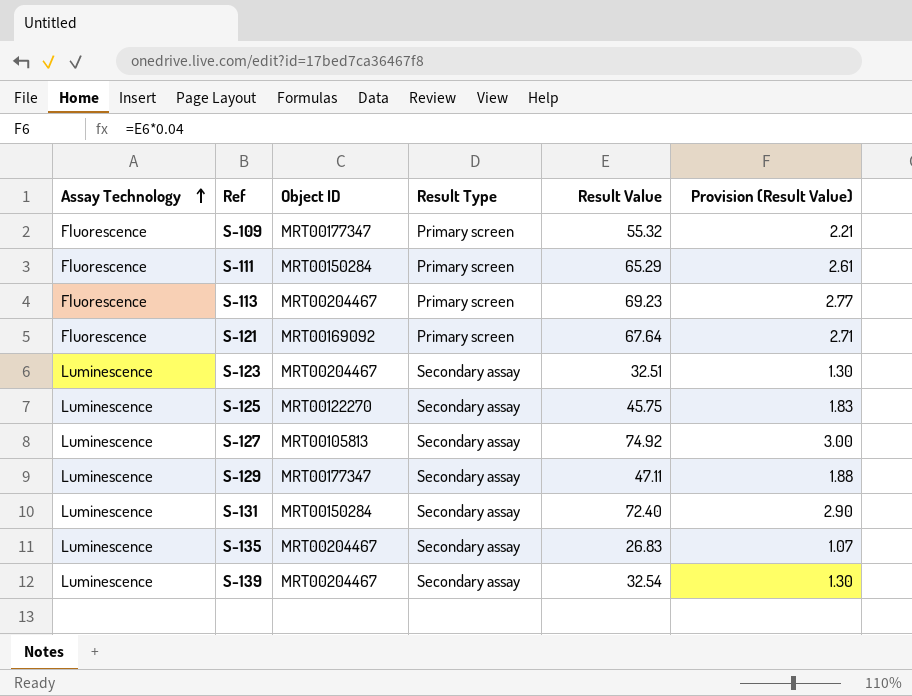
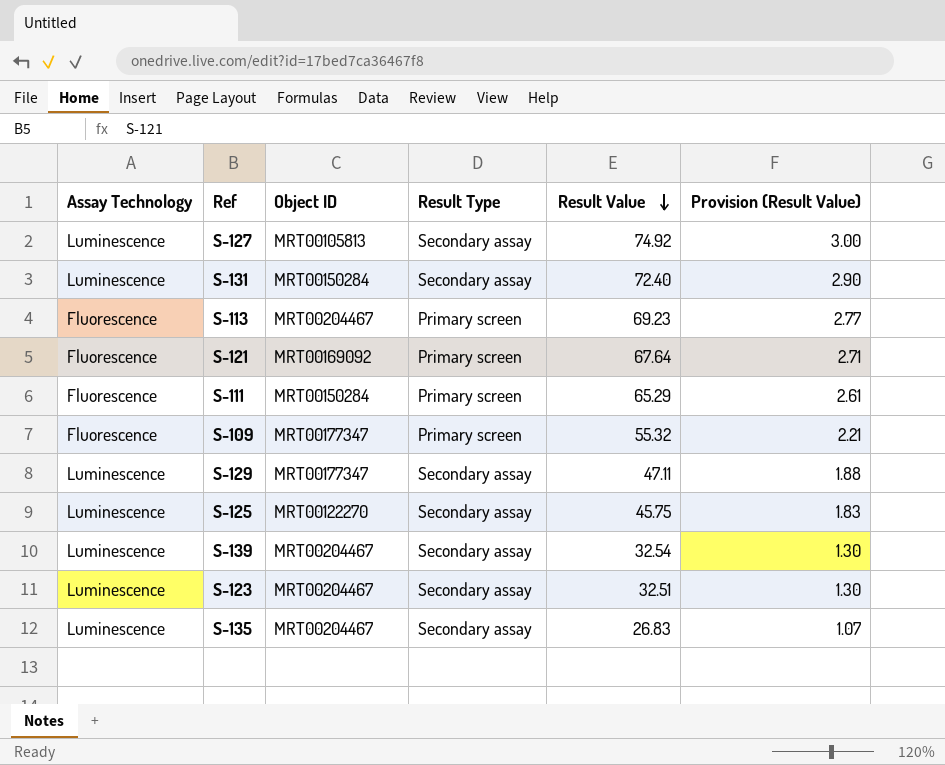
row order: Assay Technology ascending -> Result Value descending

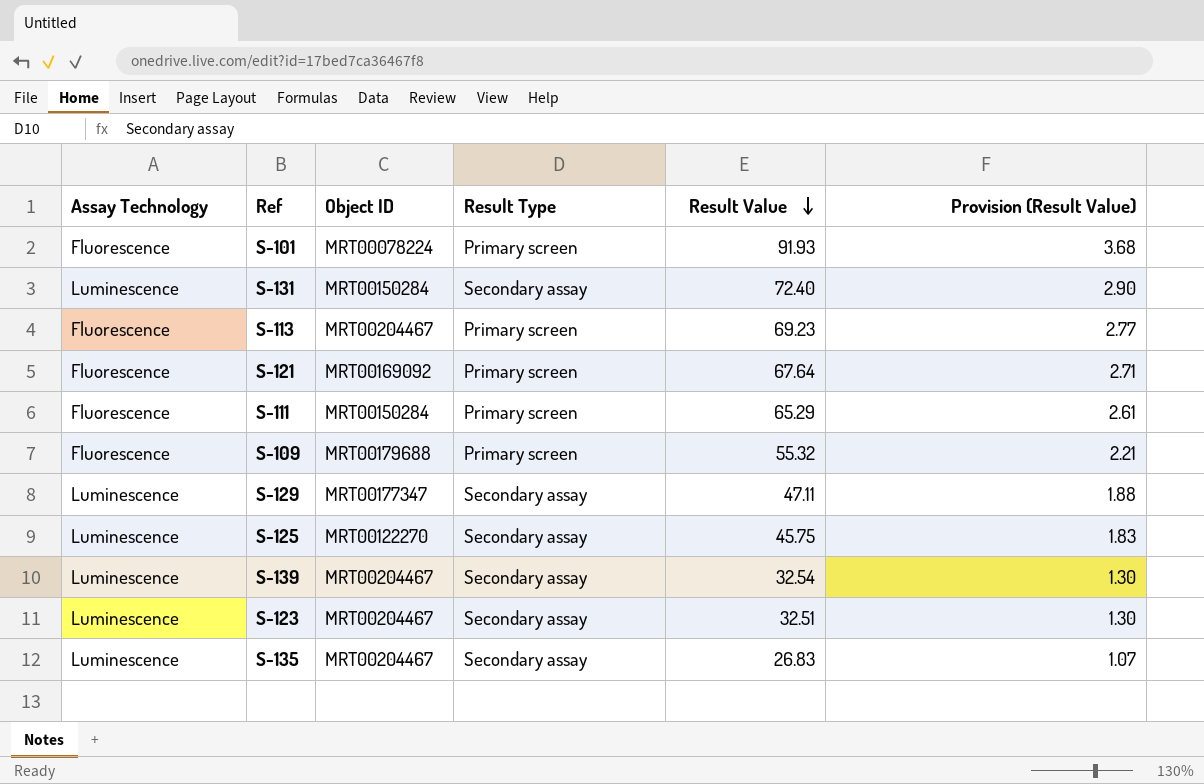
row S-127: Luminescence | MRT00105813 | Secondary assay | 74.92 | 3.00 -> none
row S-101: none -> Fluorescence | MRT00078224 | Primary screen | 91.93 | 3.68
S-109 | Object ID: MRT00177347 -> MRT00179688

